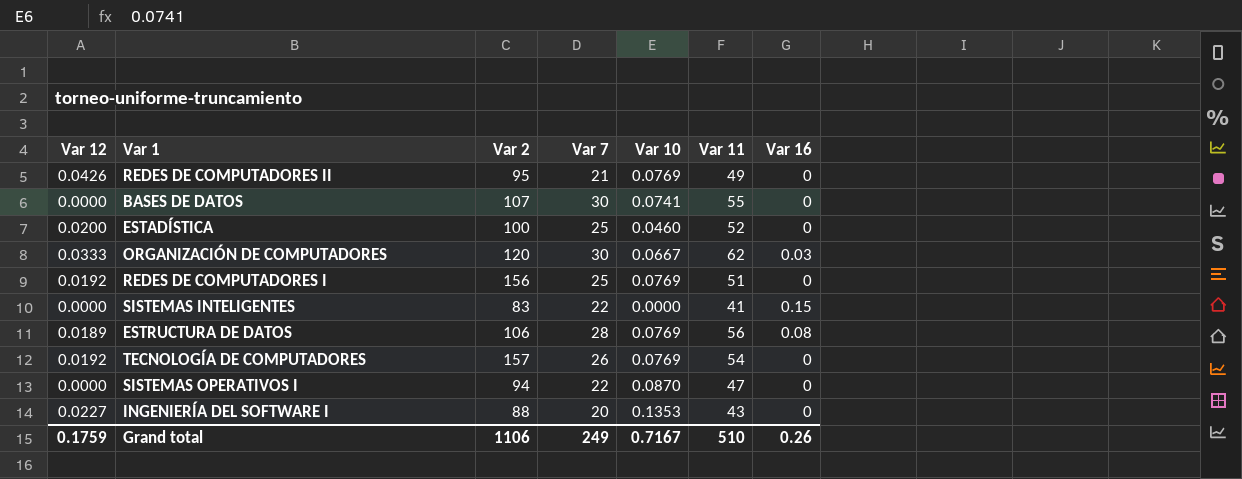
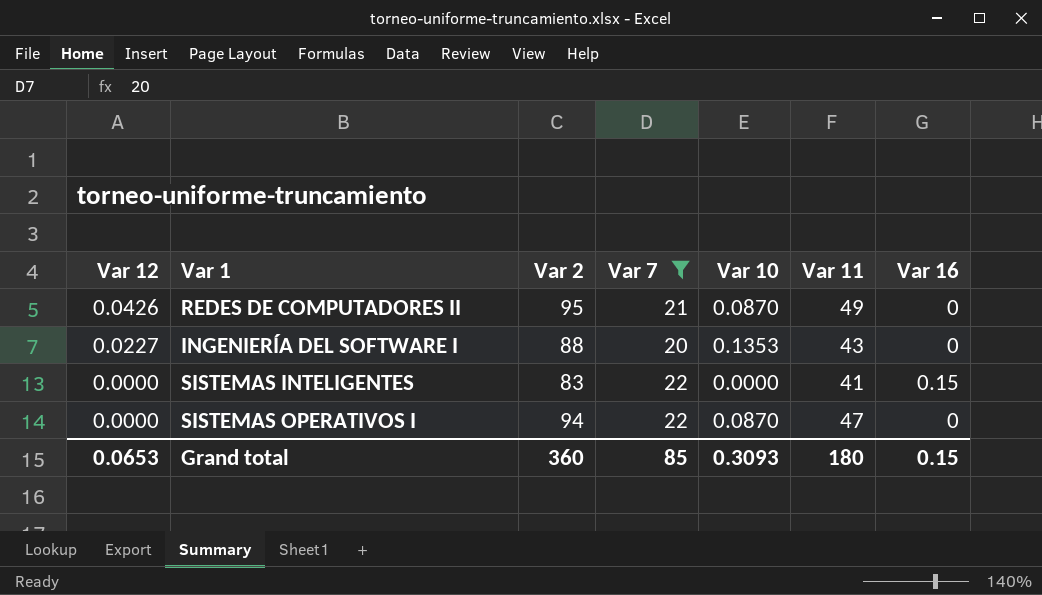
filter: none -> Var 7 <= 22
row order: none -> Var 12 descending
REDES DE COMPUTADORES II | Var 10: 0.0769 -> 0.0870
Grand total | Var 12: 0.1759 -> 0.0653
Grand total | Var 2: 1106 -> 360
Grand total | Var 7: 249 -> 85
Grand total | Var 10: 0.7167 -> 0.3093
Grand total | Var 11: 510 -> 180
Grand total | Var 16: 0.26 -> 0.15

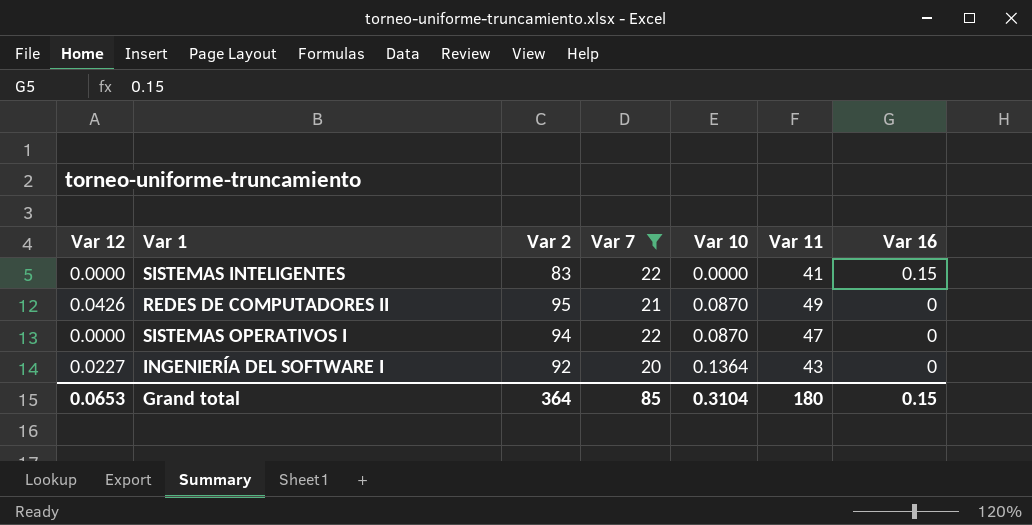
row order: Var 12 descending -> Var 10 ascending
INGENIERÍA DEL SOFTWARE I | Var 2: 88 -> 92
INGENIERÍA DEL SOFTWARE I | Var 10: 0.1353 -> 0.1364
Grand total | Var 2: 360 -> 364
Grand total | Var 10: 0.3093 -> 0.3104

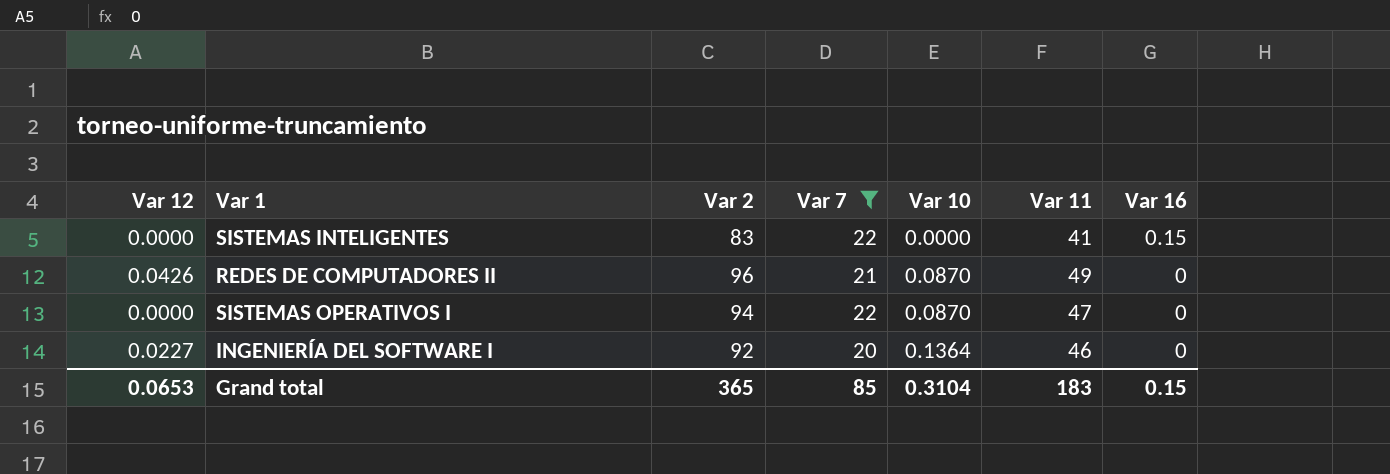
REDES DE COMPUTADORES II | Var 2: 95 -> 96
INGENIERÍA DEL SOFTWARE I | Var 11: 43 -> 46
Grand total | Var 2: 364 -> 365
Grand total | Var 11: 180 -> 183

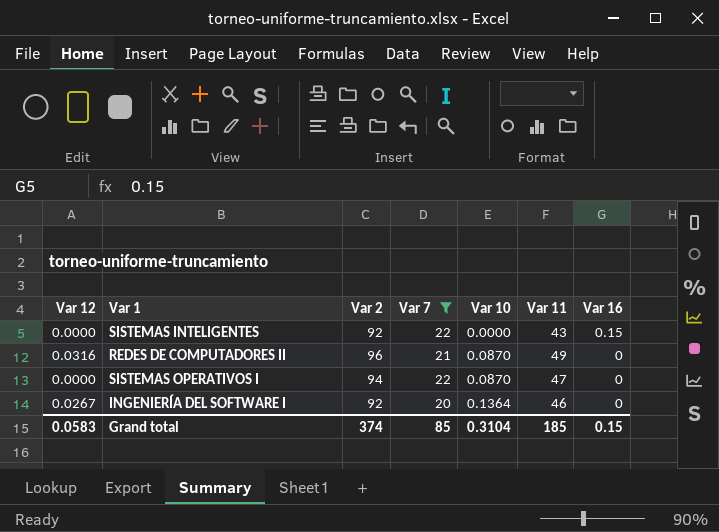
SISTEMAS INTELIGENTES | Var 2: 83 -> 92
SISTEMAS INTELIGENTES | Var 11: 41 -> 43
REDES DE COMPUTADORES II | Var 12: 0.0426 -> 0.0316
INGENIERÍA DEL SOFTWARE I | Var 12: 0.0227 -> 0.0267
Grand total | Var 12: 0.0653 -> 0.0583
Grand total | Var 2: 365 -> 374
Grand total | Var 11: 183 -> 185

